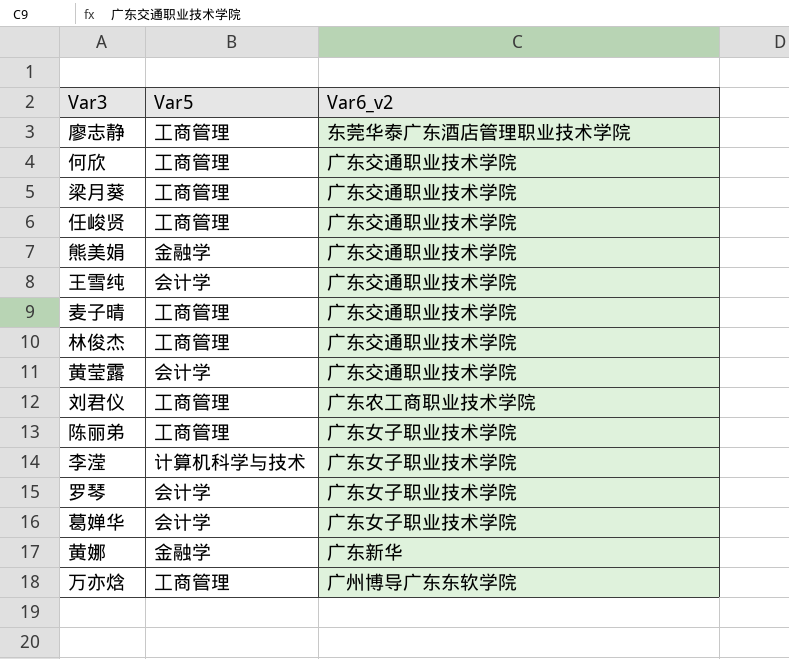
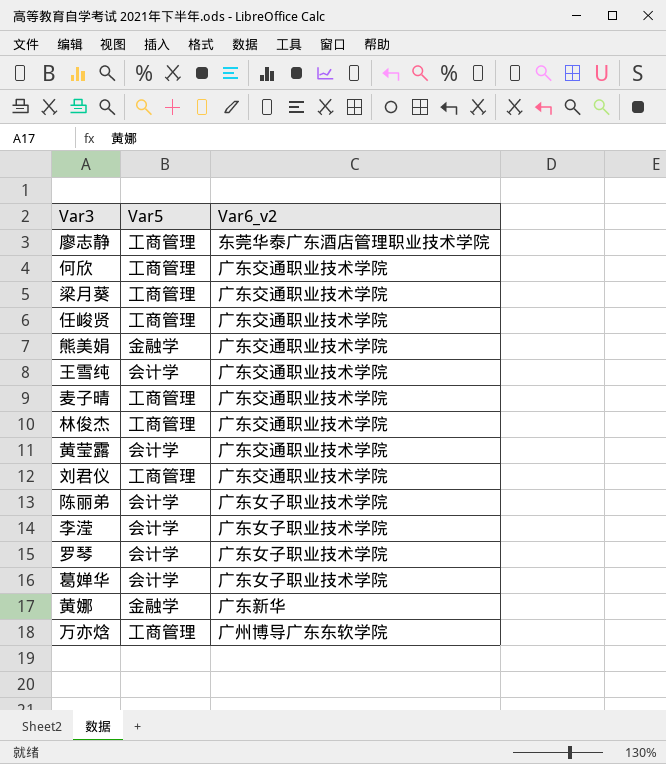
刘君仪 | Var6_v2: 广东农工商职业技术学院 -> 广东交通职业技术学院
陈丽弟 | Var5: 工商管理 -> 会计学
李滢 | Var5: 计算机科学与技术 -> 会计学

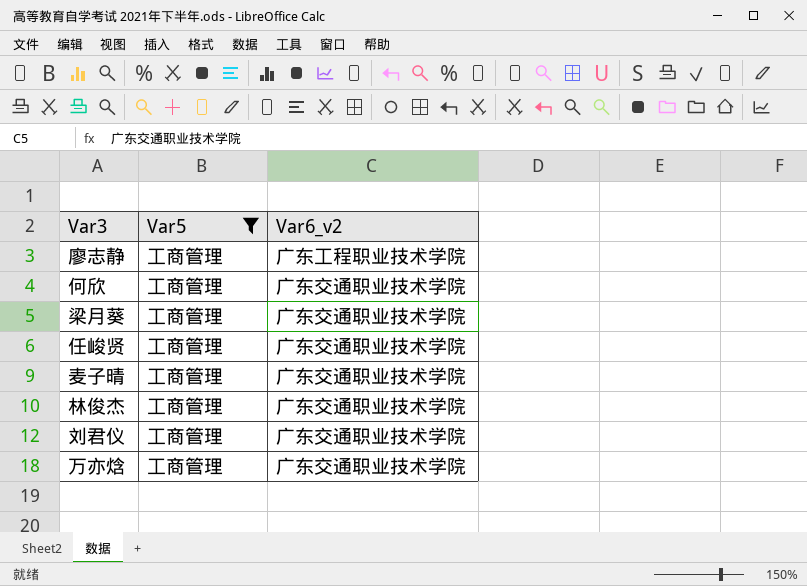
filter: none -> Var5 = 工商管理
廖志静 | Var6_v2: 东莞华泰广东酒店管理职业技术学院 -> 广东工程职业技术学院
万亦焓 | Var6_v2: 广州博导广东东软学院 -> 广东交通职业技术学院

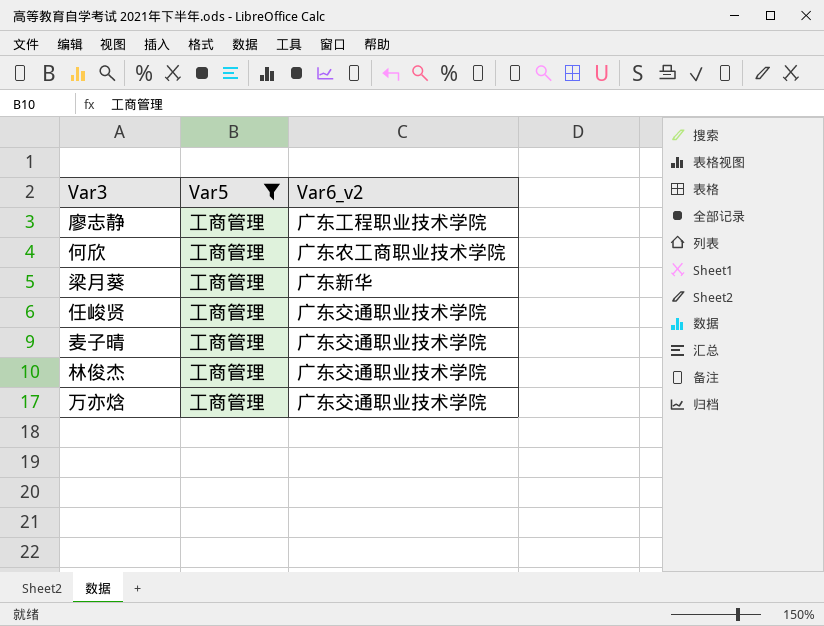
row 刘君仪: 工商管理 | 广东交通职业技术学院 -> none
何欣 | Var6_v2: 广东交通职业技术学院 -> 广东农工商职业技术学院
梁月葵 | Var6_v2: 广东交通职业技术学院 -> 广东新华

